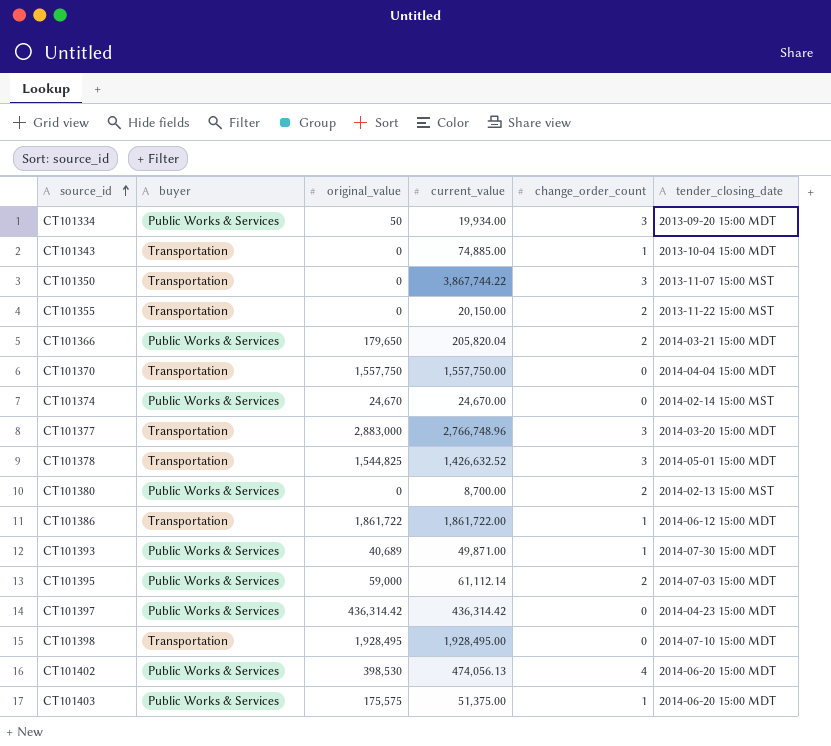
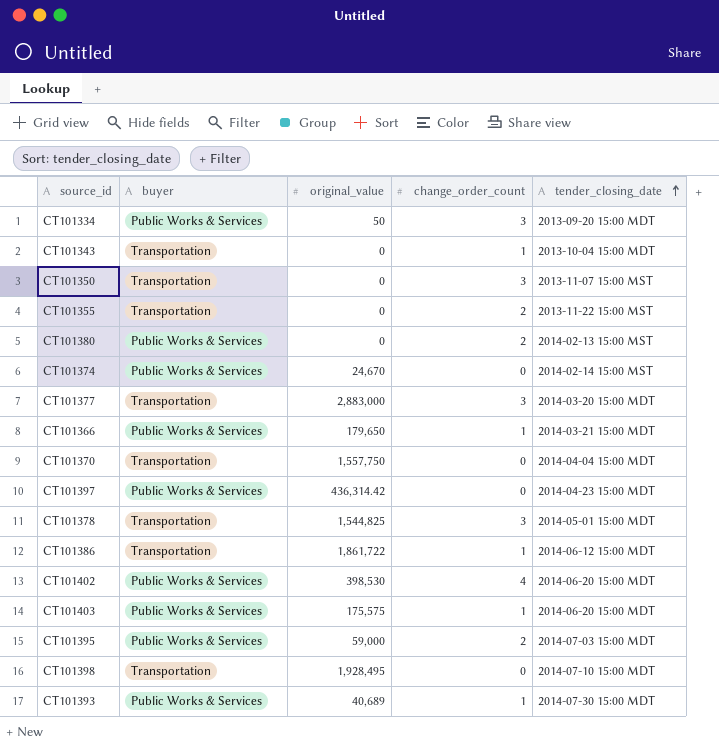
row order: source_id ascending -> tender_closing_date ascending
column current_value | position: 4 -> none
CT101366 | change_order_count: 2 -> 1

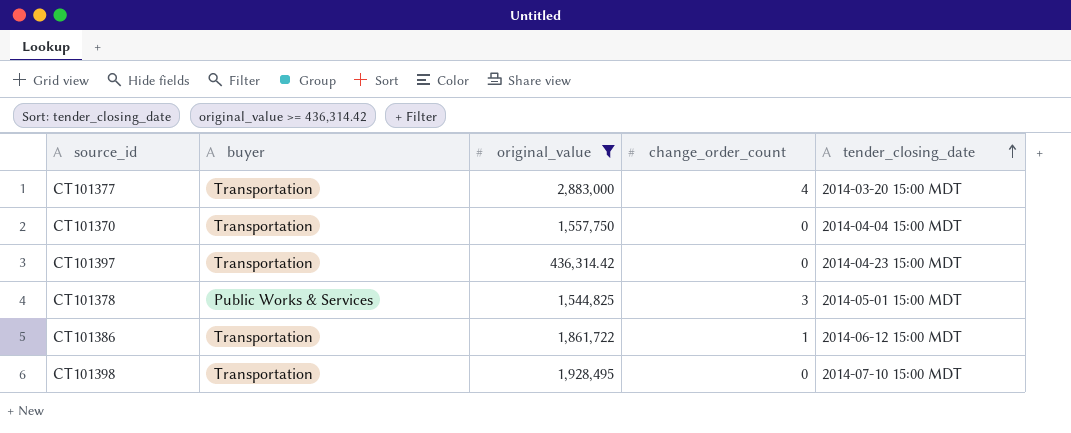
filter: none -> original_value >= 436,314.42
CT101377 | change_order_count: 3 -> 4
CT101397 | buyer: Public Works & Services -> Transportation
CT101378 | buyer: Transportation -> Public Works & Services

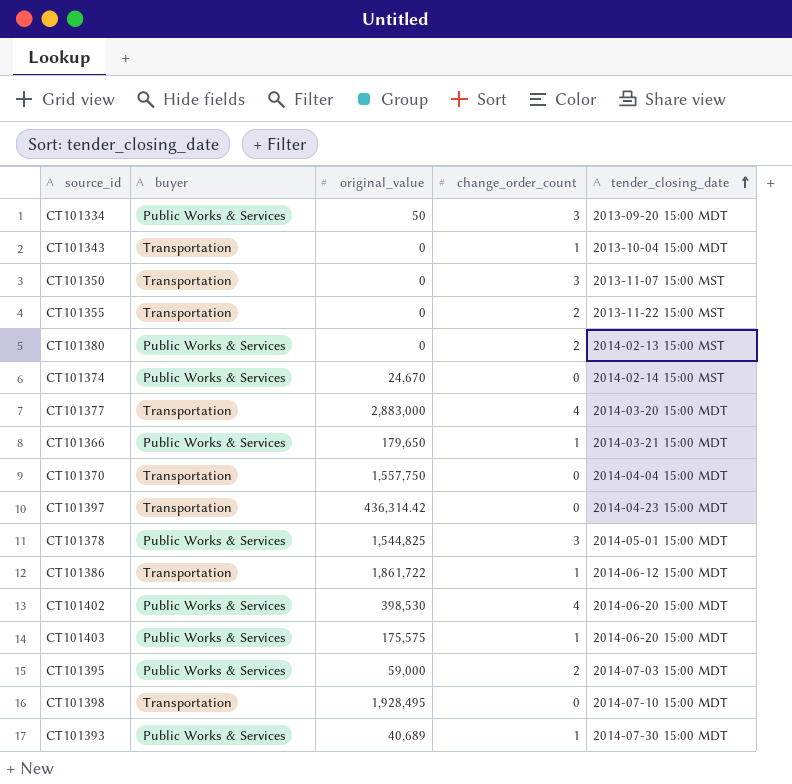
filter: original_value >= 436,314.42 -> none

